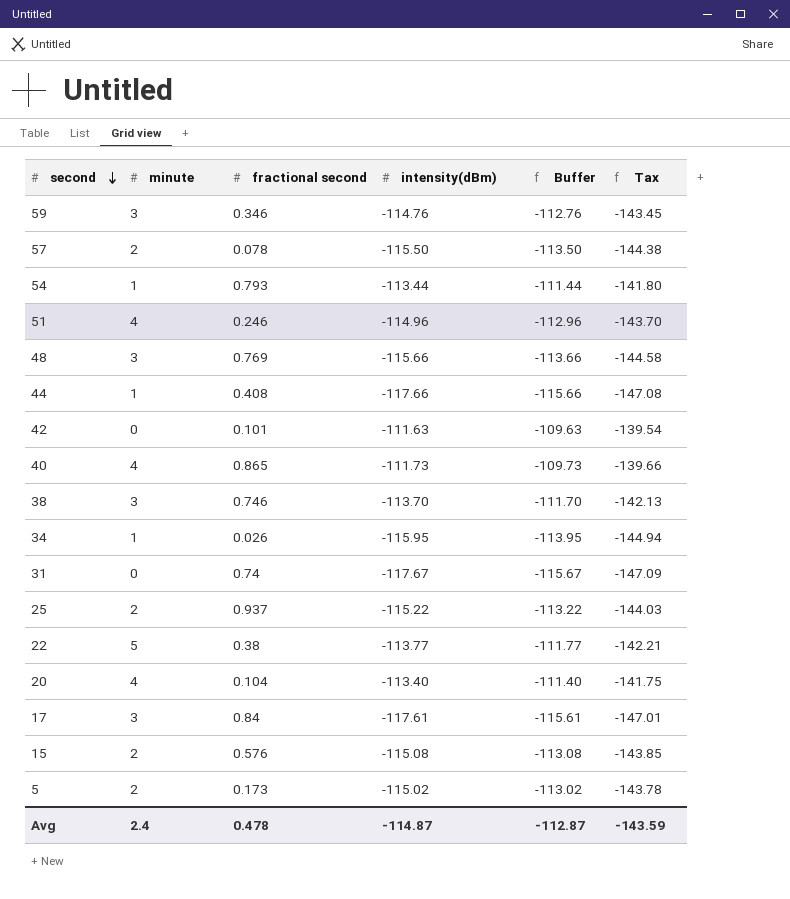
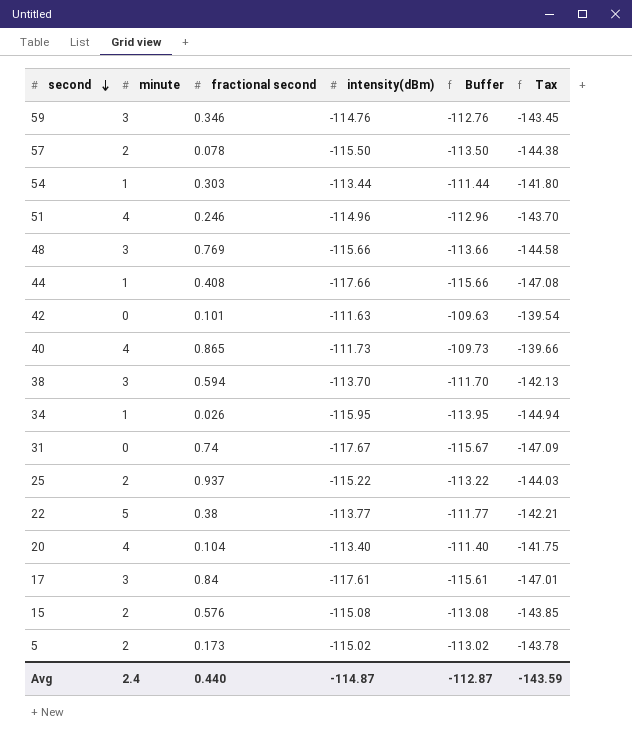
54 | fractional second: 0.793 -> 0.303
38 | fractional second: 0.746 -> 0.594
Avg | fractional second: 0.478 -> 0.440

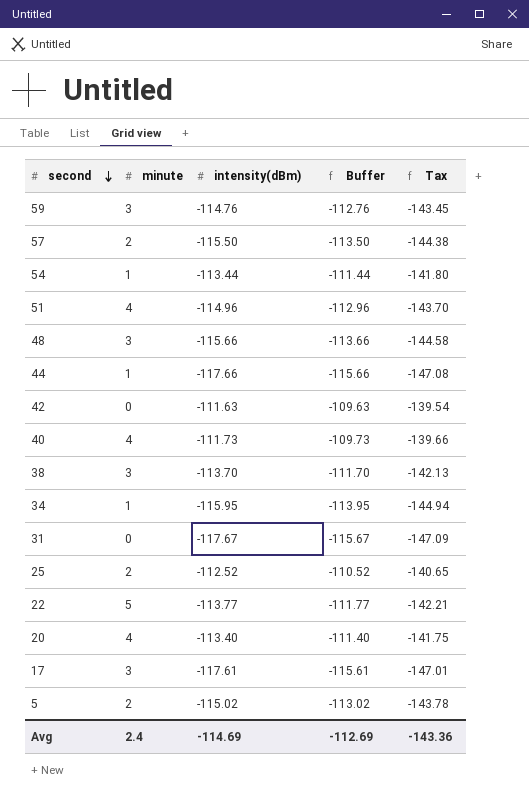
column fractional second | position: 3 -> none
row 15: 2 | 0.576 | -115.08 | -113.08 | -143.85 -> none
25 | intensity(dBm): -115.22 -> -112.52
25 | Buffer: -113.22 -> -110.52
25 | Tax: -144.03 -> -140.65
Avg | intensity(dBm): -114.87 -> -114.69
Avg | Buffer: -112.87 -> -112.69
Avg | Tax: -143.59 -> -143.36

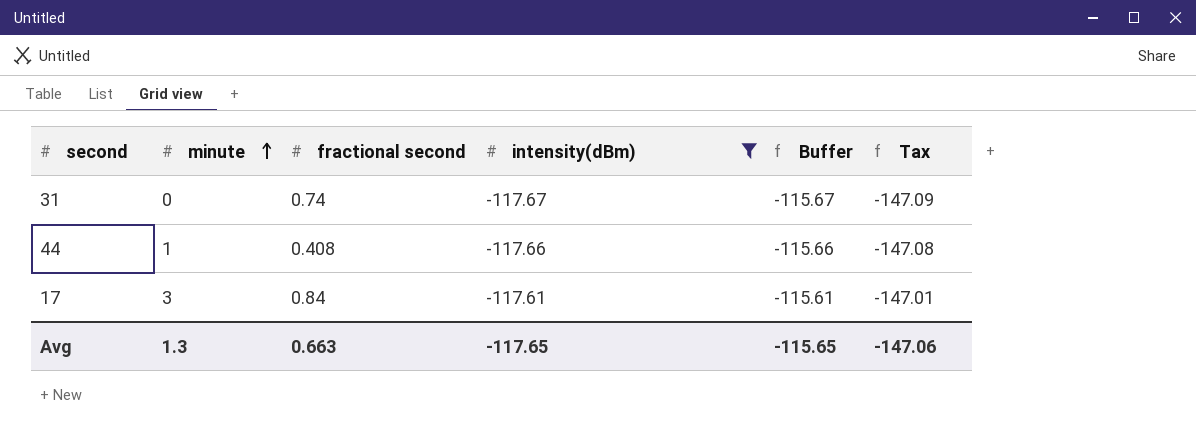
filter: none -> intensity(dBm) <= -117.61
row order: second descending -> minute ascending
column fractional second | position: none -> 3
Avg | minute: 2.4 -> 1.3
Avg | intensity(dBm): -114.69 -> -117.65
Avg | Buffer: -112.69 -> -115.65
Avg | Tax: -143.36 -> -147.06

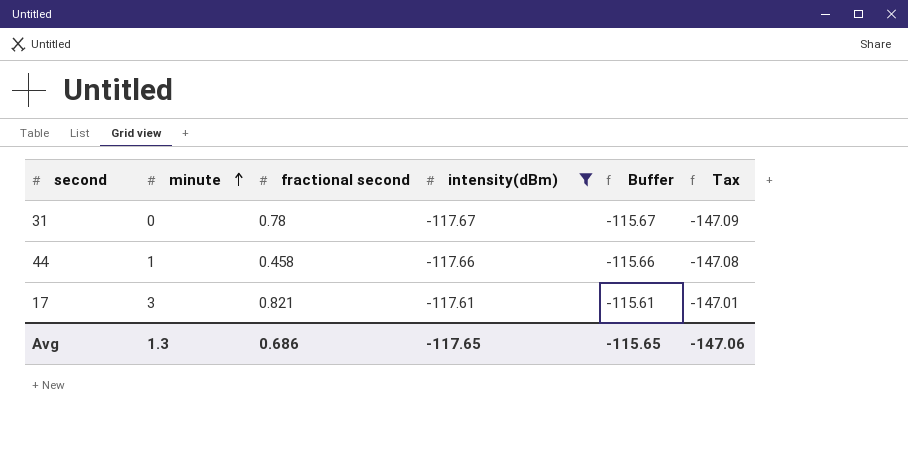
31 | fractional second: 0.74 -> 0.78
44 | fractional second: 0.408 -> 0.458
17 | fractional second: 0.84 -> 0.821
Avg | fractional second: 0.663 -> 0.686

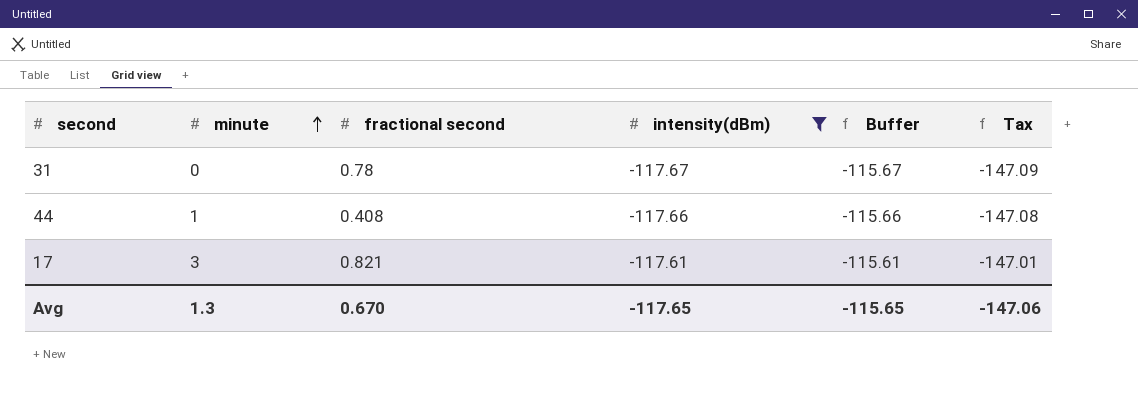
44 | fractional second: 0.458 -> 0.408
Avg | fractional second: 0.686 -> 0.670

